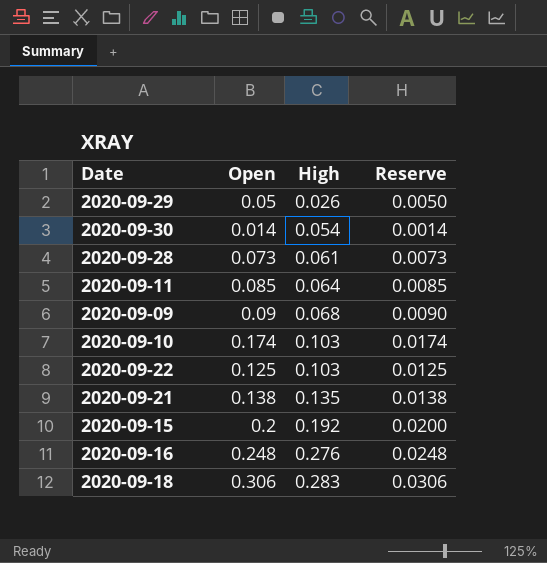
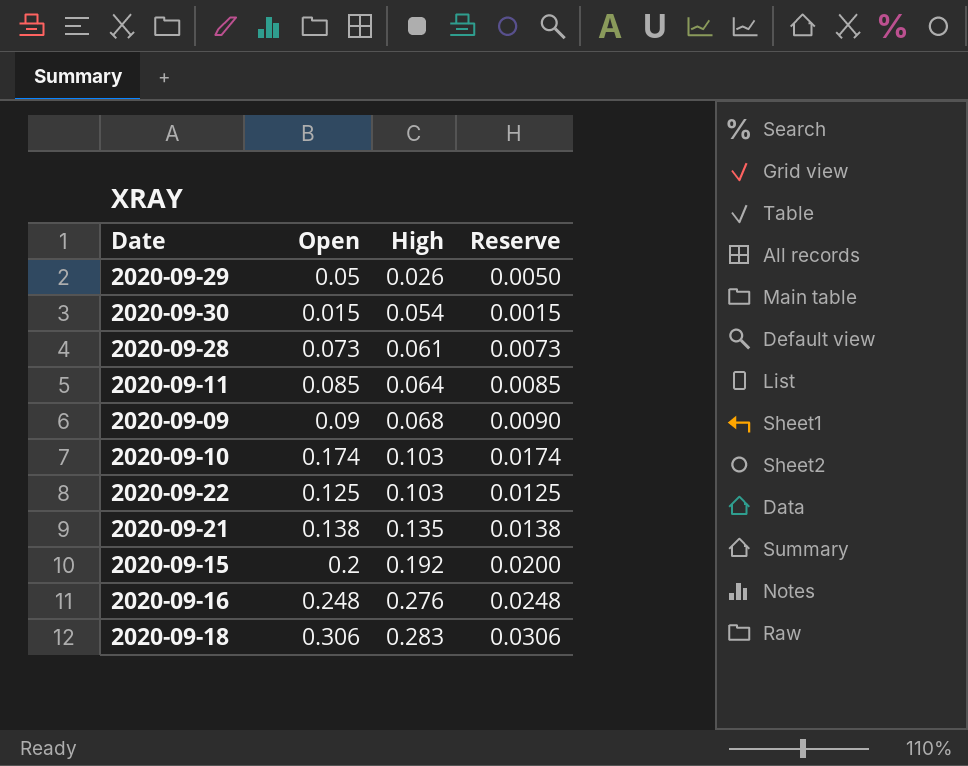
2020-09-30 | Open: 0.014 -> 0.015
2020-09-30 | Reserve: 0.0014 -> 0.0015

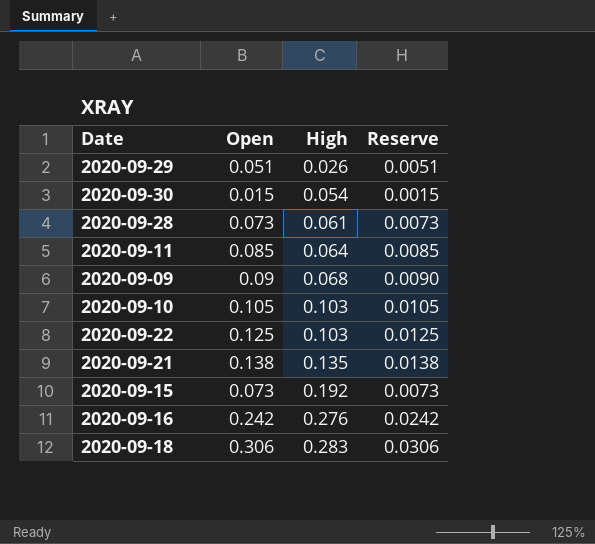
2020-09-29 | Open: 0.05 -> 0.051
2020-09-29 | Reserve: 0.0050 -> 0.0051
2020-09-10 | Open: 0.174 -> 0.105
2020-09-10 | Reserve: 0.0174 -> 0.0105
2020-09-15 | Open: 0.2 -> 0.073
2020-09-15 | Reserve: 0.0200 -> 0.0073
2020-09-16 | Open: 0.248 -> 0.242
2020-09-16 | Reserve: 0.0248 -> 0.0242

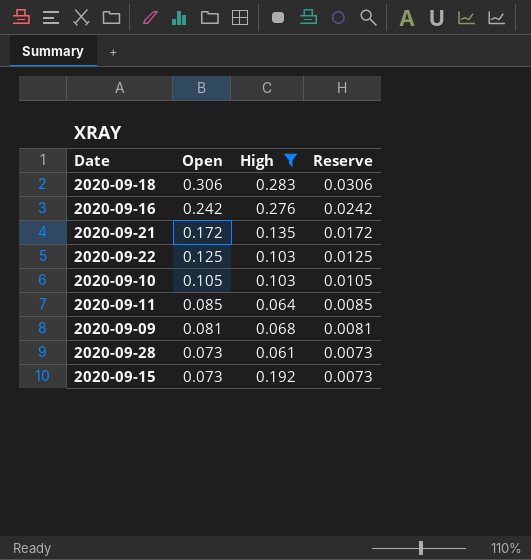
filter: none -> High >= 0.061
row order: High ascending -> Open descending
2020-09-21 | Open: 0.138 -> 0.172
2020-09-21 | Reserve: 0.0138 -> 0.0172
2020-09-09 | Open: 0.09 -> 0.081
2020-09-09 | Reserve: 0.0090 -> 0.0081

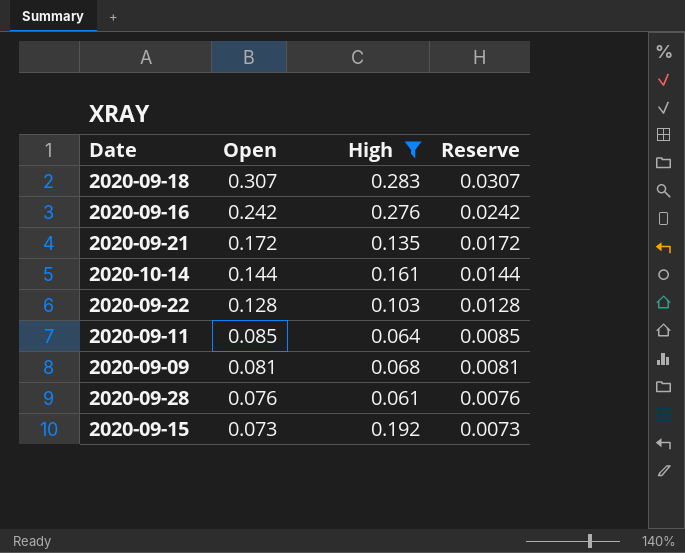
row 2020-09-10: 0.105 | 0.103 | 0.0105 -> none
2020-09-18 | Open: 0.306 -> 0.307
2020-09-18 | Reserve: 0.0306 -> 0.0307
row 2020-10-14: none -> 0.144 | 0.161 | 0.0144
2020-09-22 | Open: 0.125 -> 0.128
2020-09-22 | Reserve: 0.0125 -> 0.0128
2020-09-28 | Open: 0.073 -> 0.076
2020-09-28 | Reserve: 0.0073 -> 0.0076

